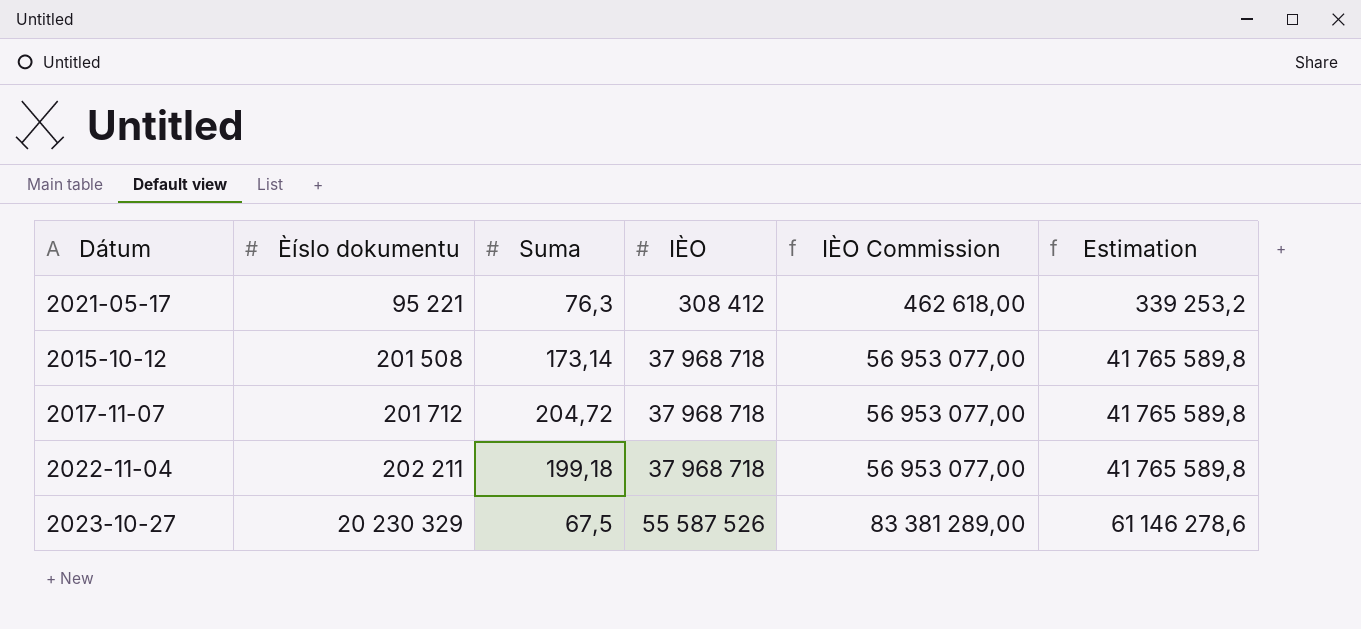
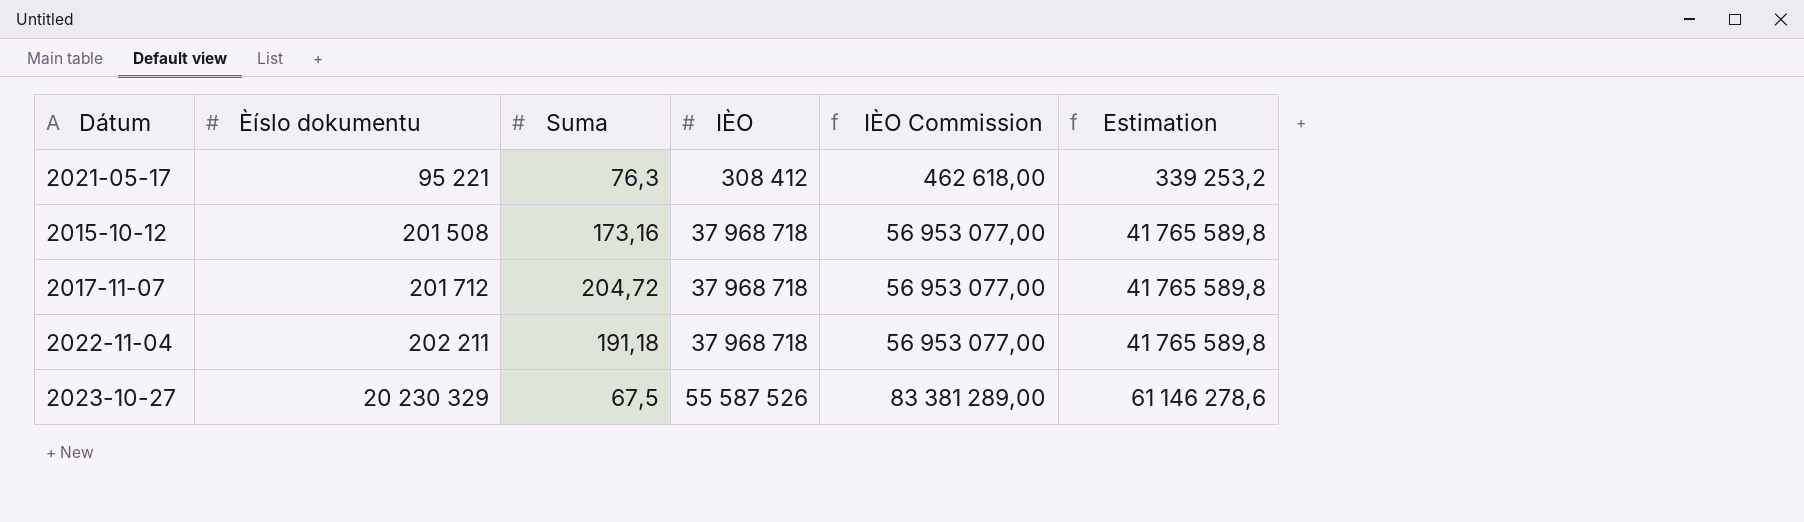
2015-10-12 | Suma: 173,14 -> 173,16
2022-11-04 | Suma: 199,18 -> 191,18

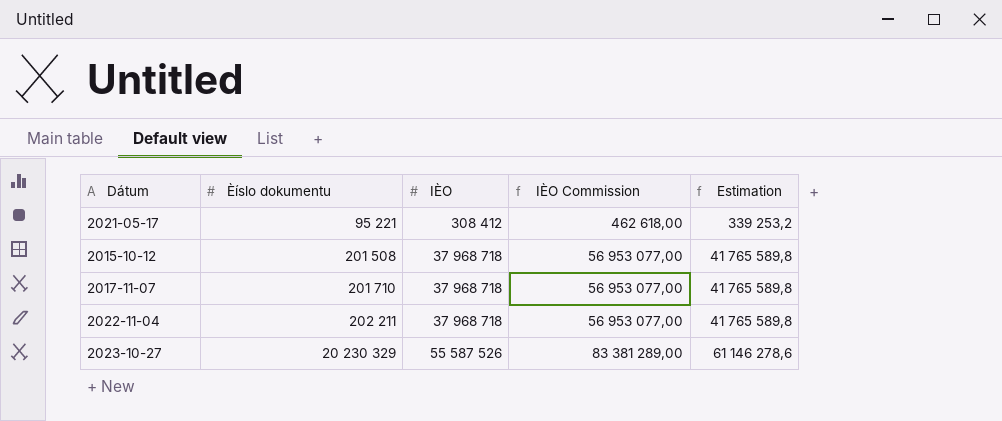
column Suma | position: 3 -> none
2017-11-07 | Èíslo dokumentu: 201 712 -> 201 710

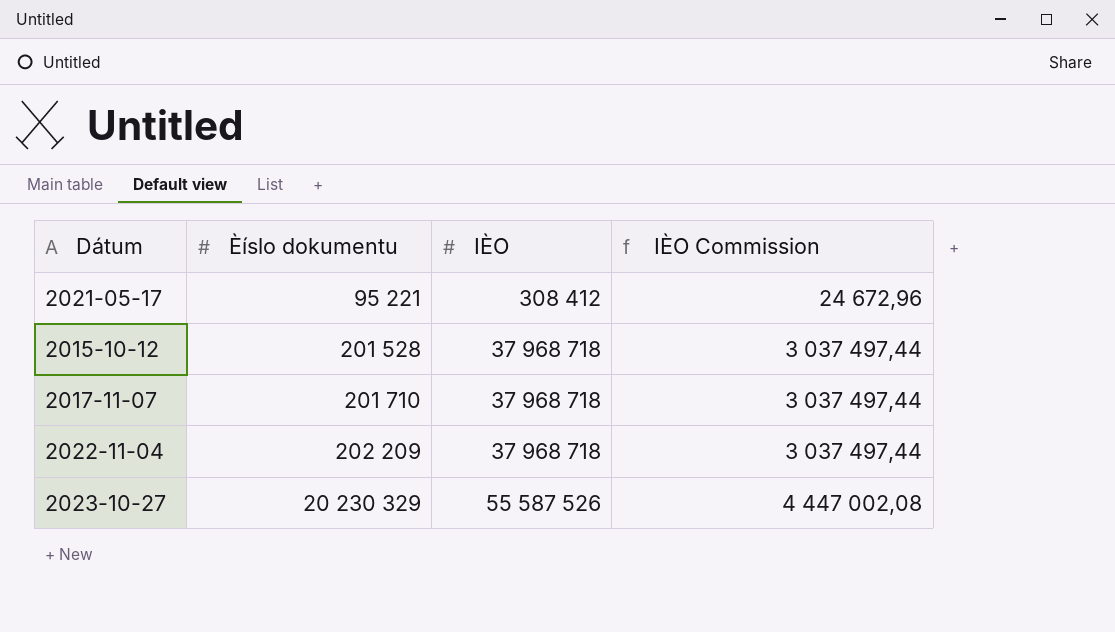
column Estimation | formula: [IÈO] * 1,1 -> none
column IÈO Commission | formula: [IÈO] * 1,5 -> [IÈO] * 0,08
2015-10-12 | Èíslo dokumentu: 201 508 -> 201 528
2022-11-04 | Èíslo dokumentu: 202 211 -> 202 209

